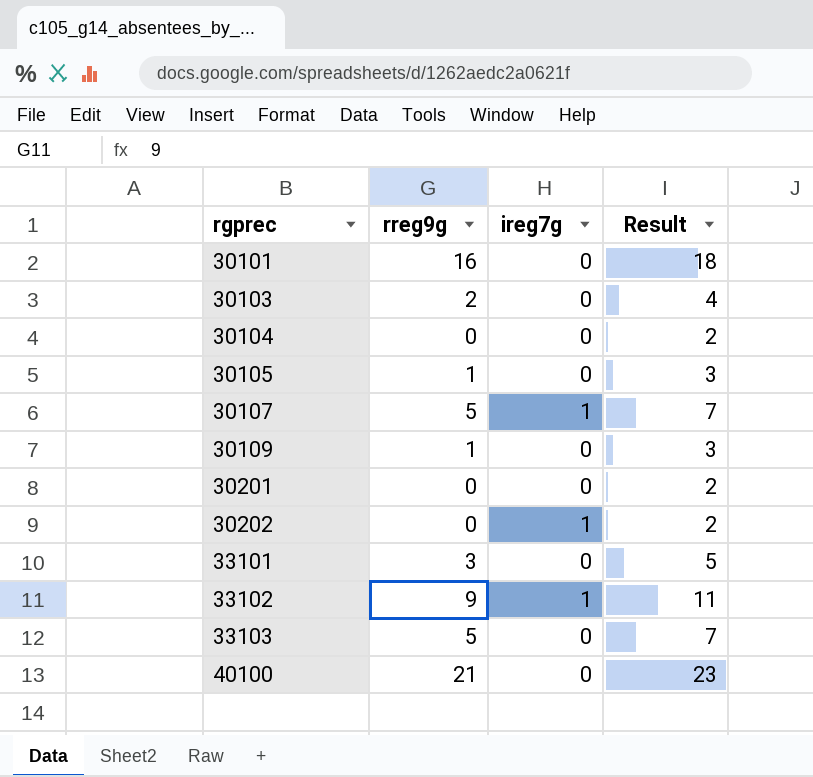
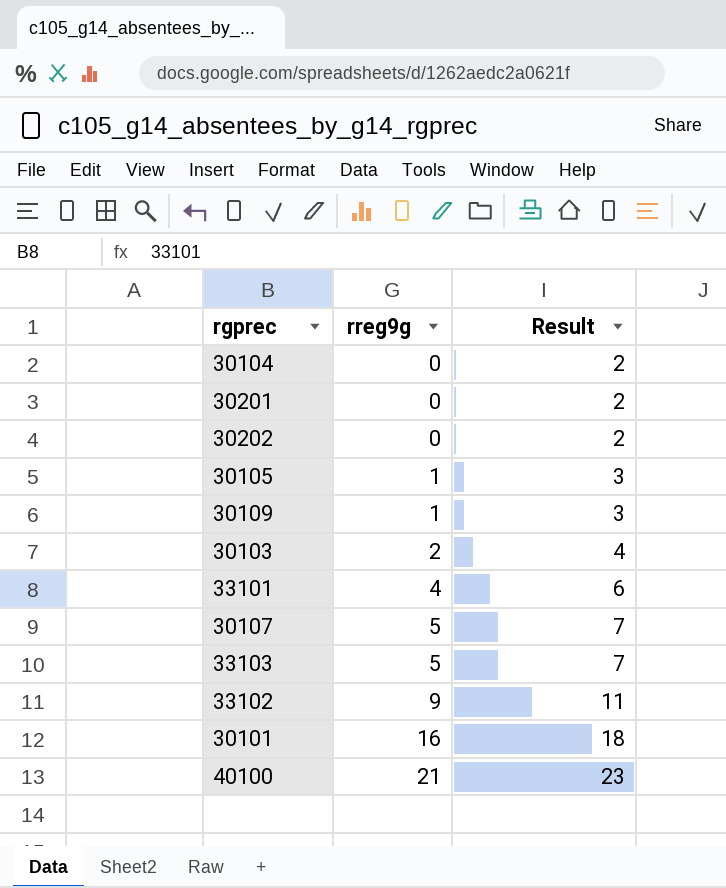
row order: rgprec ascending -> rreg9g ascending
column ireg7g | position: 3 -> none
33101 | rreg9g: 3 -> 4
33101 | Result: 5 -> 6

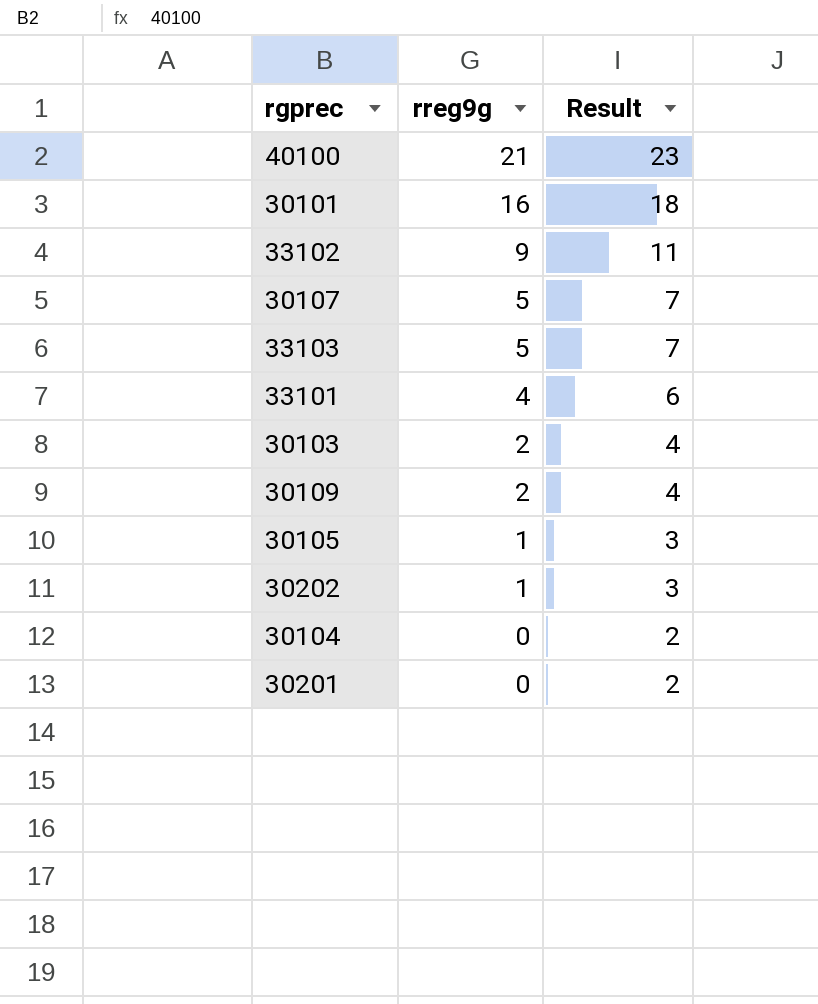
row order: rreg9g ascending -> rreg9g descending
30109 | rreg9g: 1 -> 2
30109 | Result: 3 -> 4
30202 | rreg9g: 0 -> 1
30202 | Result: 2 -> 3

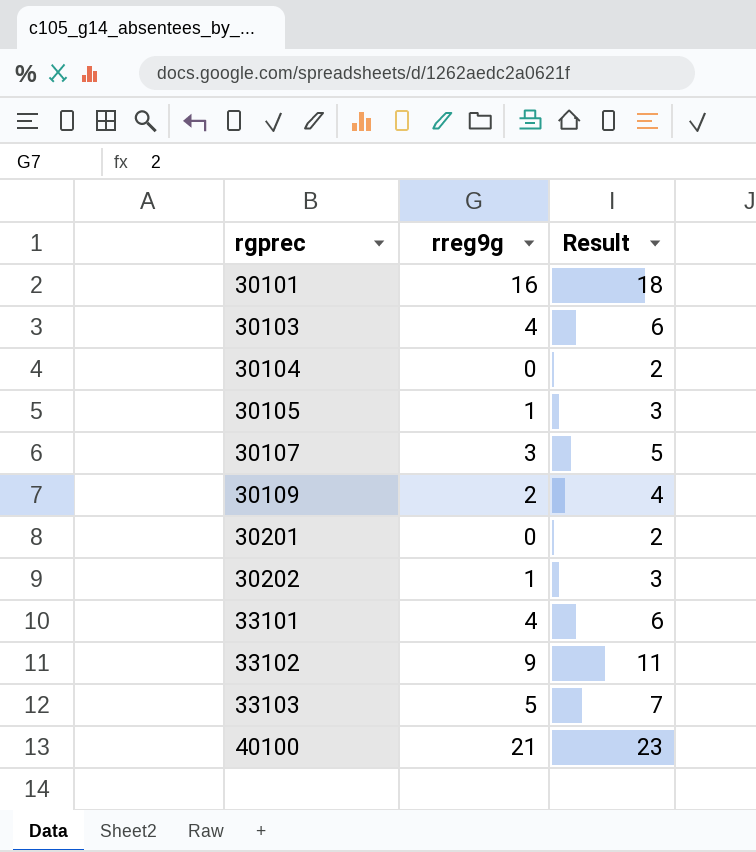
row order: rreg9g descending -> rgprec ascending
30103 | rreg9g: 2 -> 4
30103 | Result: 4 -> 6
30107 | rreg9g: 5 -> 3
30107 | Result: 7 -> 5

